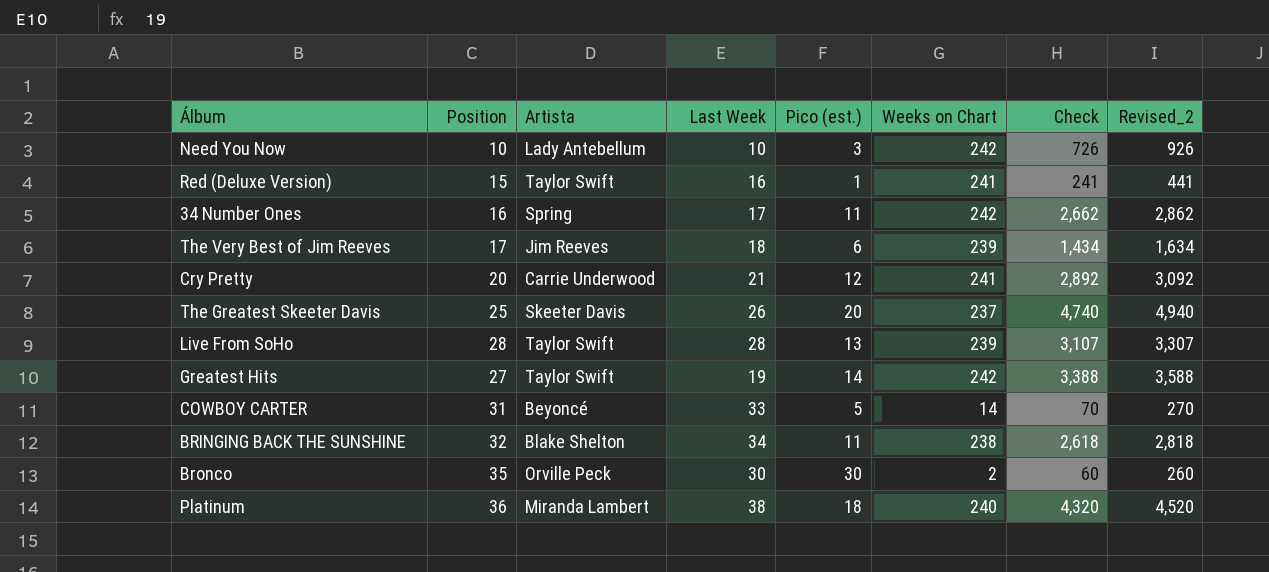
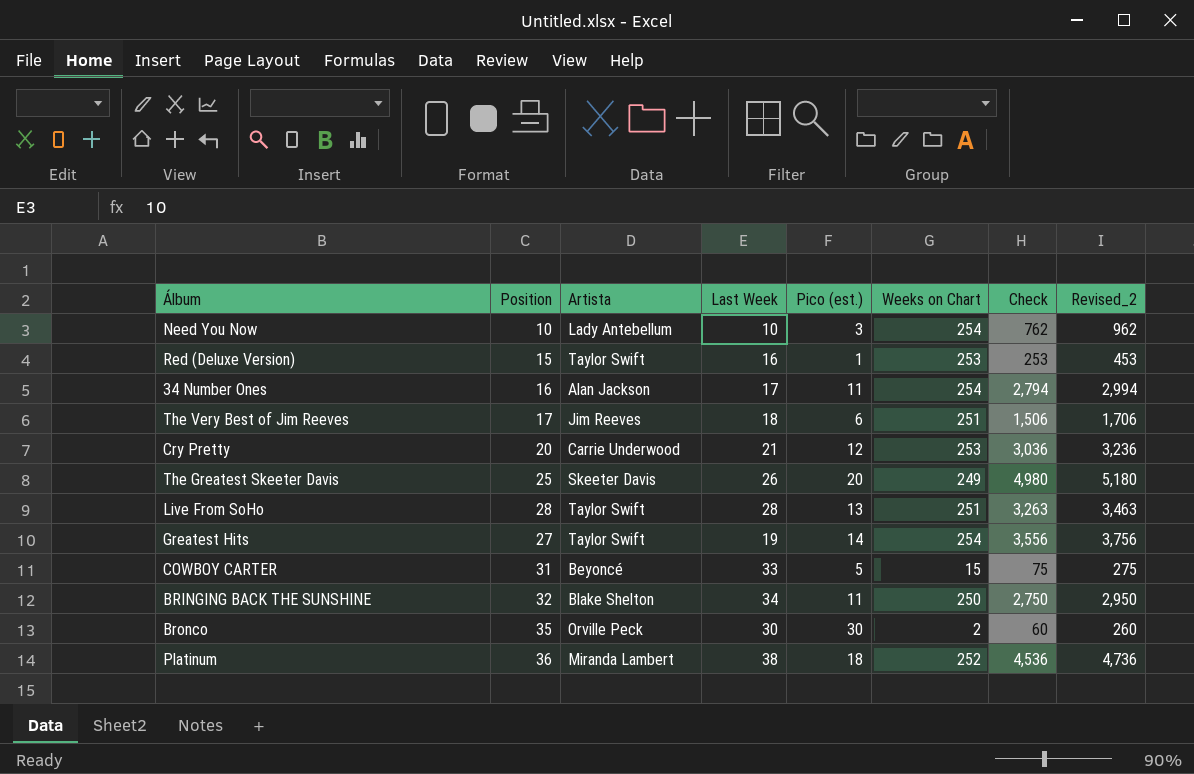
Need You Now | Weeks on Chart: 242 -> 254
Need You Now | Check: 726 -> 762
Need You Now | Revised_2: 926 -> 962
Red (Deluxe Version) | Weeks on Chart: 241 -> 253
Red (Deluxe Version) | Check: 241 -> 253
Red (Deluxe Version) | Revised_2: 441 -> 453
34 Number Ones | Artista: Spring -> Alan Jackson
34 Number Ones | Weeks on Chart: 242 -> 254
34 Number Ones | Check: 2,662 -> 2,794
34 Number Ones | Revised_2: 2,862 -> 2,994
The Very Best of Jim Reeves | Weeks on Chart: 239 -> 251
The Very Best of Jim Reeves | Check: 1,434 -> 1,506
The Very Best of Jim Reeves | Revised_2: 1,634 -> 1,706
Cry Pretty | Weeks on Chart: 241 -> 253
Cry Pretty | Check: 2,892 -> 3,036
Cry Pretty | Revised_2: 3,092 -> 3,236
The Greatest Skeeter Davis | Weeks on Chart: 237 -> 249
The Greatest Skeeter Davis | Check: 4,740 -> 4,980
The Greatest Skeeter Davis | Revised_2: 4,940 -> 5,180
Live From SoHo | Weeks on Chart: 239 -> 251
Live From SoHo | Check: 3,107 -> 3,263
Live From SoHo | Revised_2: 3,307 -> 3,463
Greatest Hits | Weeks on Chart: 242 -> 254
Greatest Hits | Check: 3,388 -> 3,556
Greatest Hits | Revised_2: 3,588 -> 3,756
COWBOY CARTER | Weeks on Chart: 14 -> 15
COWBOY CARTER | Check: 70 -> 75
COWBOY CARTER | Revised_2: 270 -> 275
BRINGING BACK THE SUNSHINE | Weeks on Chart: 238 -> 250
BRINGING BACK THE SUNSHINE | Check: 2,618 -> 2,750
BRINGING BACK THE SUNSHINE | Revised_2: 2,818 -> 2,950
Platinum | Weeks on Chart: 240 -> 252
Platinum | Check: 4,320 -> 4,536
Platinum | Revised_2: 4,520 -> 4,736

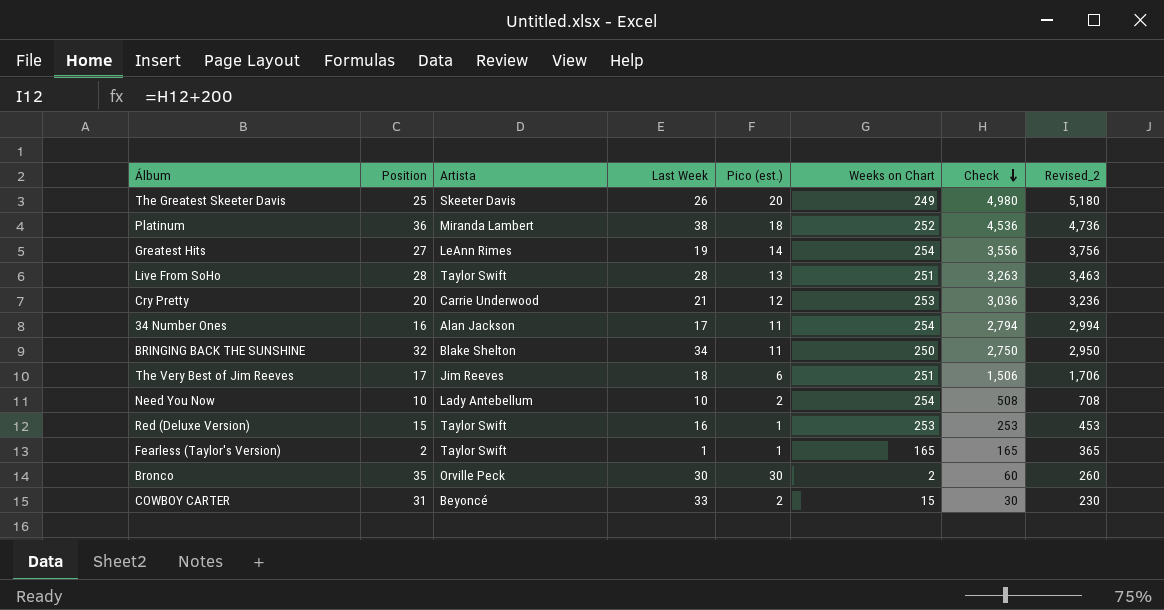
row order: none -> Check descending
Greatest Hits | Artista: Taylor Swift -> LeAnn Rimes
Need You Now | Pico (est.): 3 -> 2
Need You Now | Check: 762 -> 508
Need You Now | Revised_2: 962 -> 708
row Fearless (Taylor's Version): none -> 2 | Taylor Swift | 1 | 1 | 165 | 165 | 365
COWBOY CARTER | Pico (est.): 5 -> 2
COWBOY CARTER | Check: 75 -> 30
COWBOY CARTER | Revised_2: 275 -> 230

